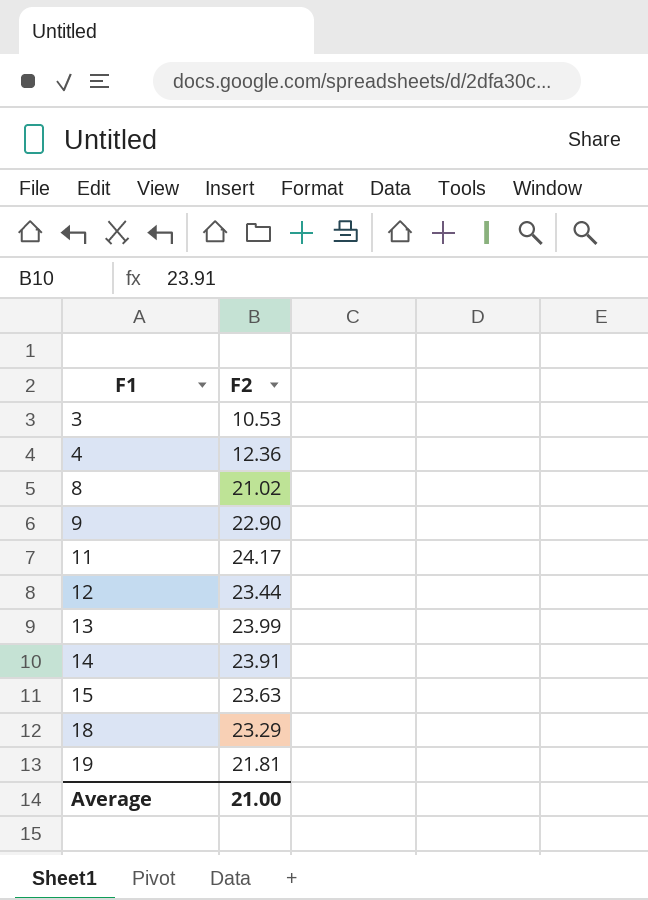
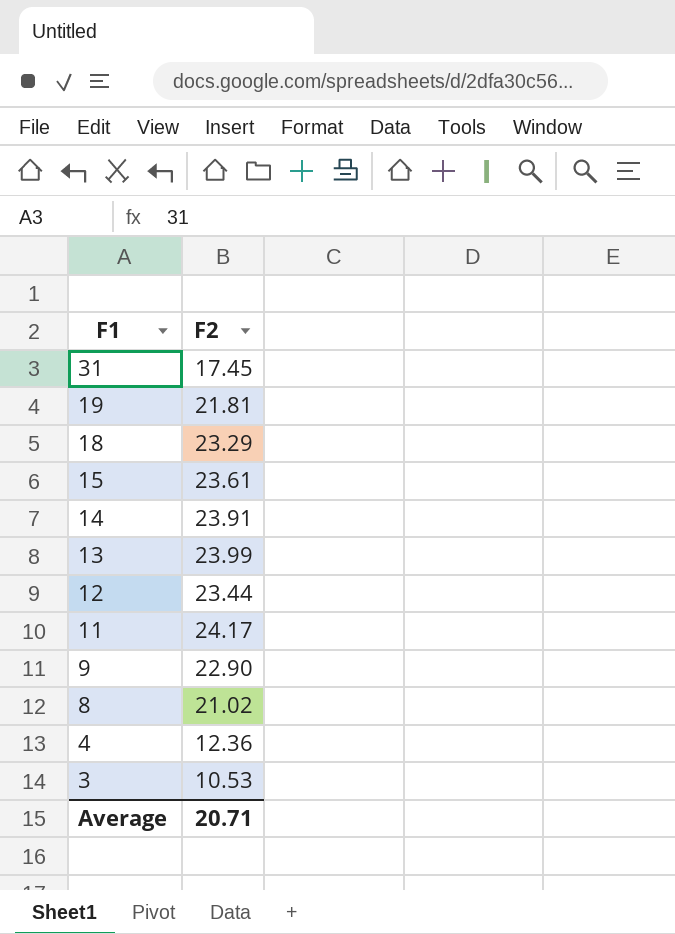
row order: F1 ascending -> F1 descending
row 31: none -> 17.45
15 | F2: 23.63 -> 23.61
Average | F2: 21.00 -> 20.71

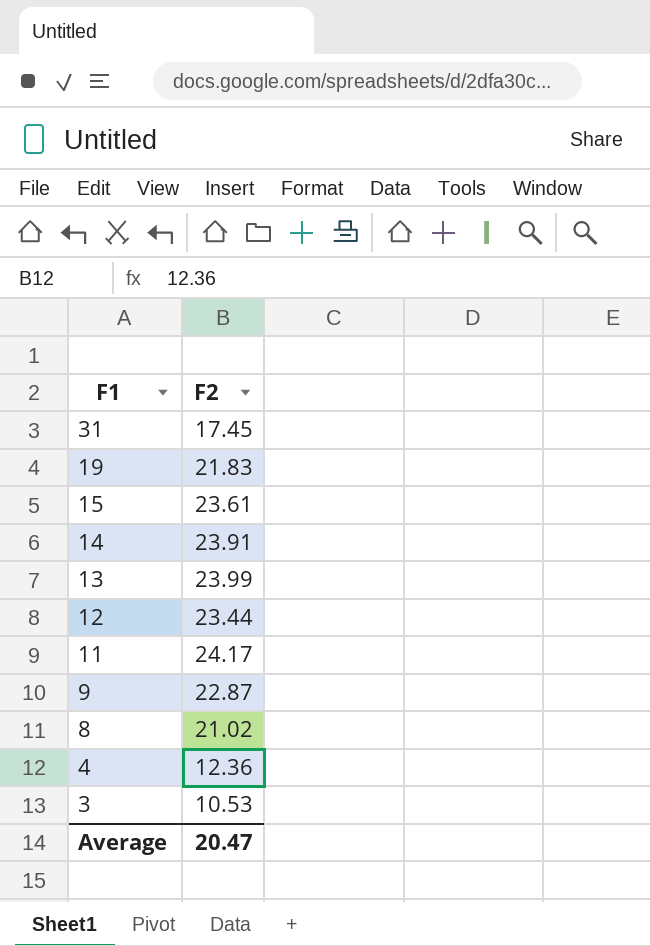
row 18: 23.29 -> none
19 | F2: 21.81 -> 21.83
9 | F2: 22.90 -> 22.87
Average | F2: 20.71 -> 20.47

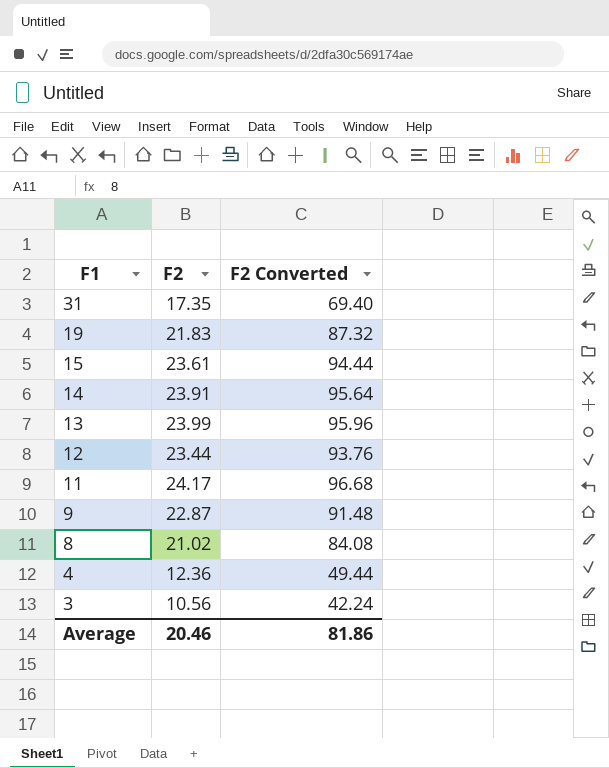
column F2 Converted | formula: none -> [F2] * 4
31 | F2: 17.45 -> 17.35
3 | F2: 10.53 -> 10.56
Average | F2: 20.47 -> 20.46

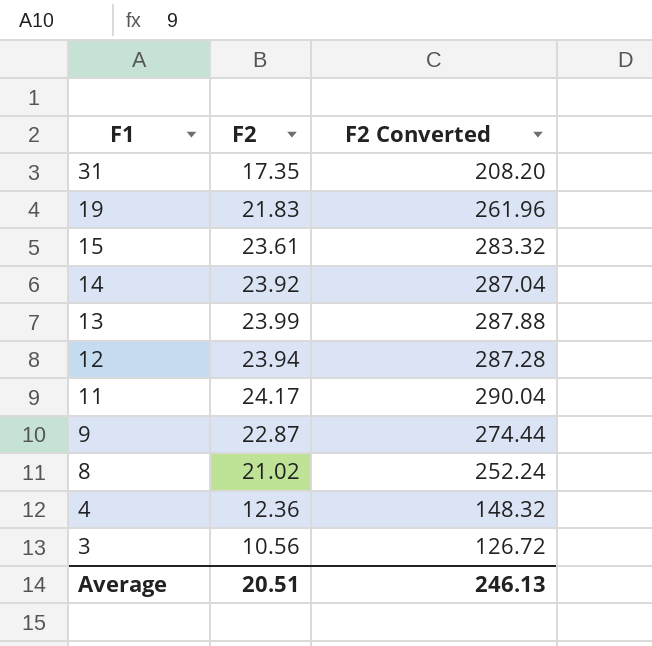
column F2 Converted | formula: [F2] * 4 -> [F2] * 12
14 | F2: 23.91 -> 23.92
12 | F2: 23.44 -> 23.94
Average | F2: 20.46 -> 20.51
Average | F2 Converted: 81.86 -> 246.13

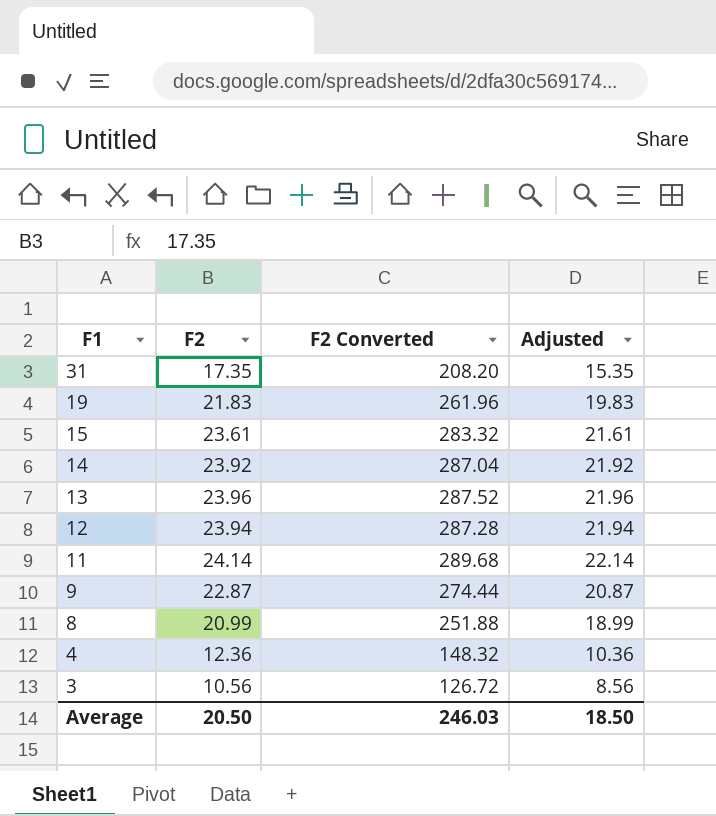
column Adjusted | formula: none -> [F2] - 2
13 | F2: 23.99 -> 23.96
13 | F2 Converted: 287.88 -> 287.52
11 | F2: 24.17 -> 24.14
11 | F2 Converted: 290.04 -> 289.68
8 | F2: 21.02 -> 20.99
8 | F2 Converted: 252.24 -> 251.88
Average | F2: 20.51 -> 20.50
Average | F2 Converted: 246.13 -> 246.03

